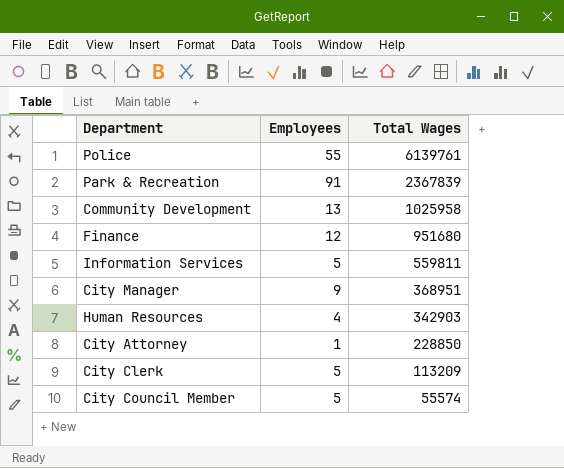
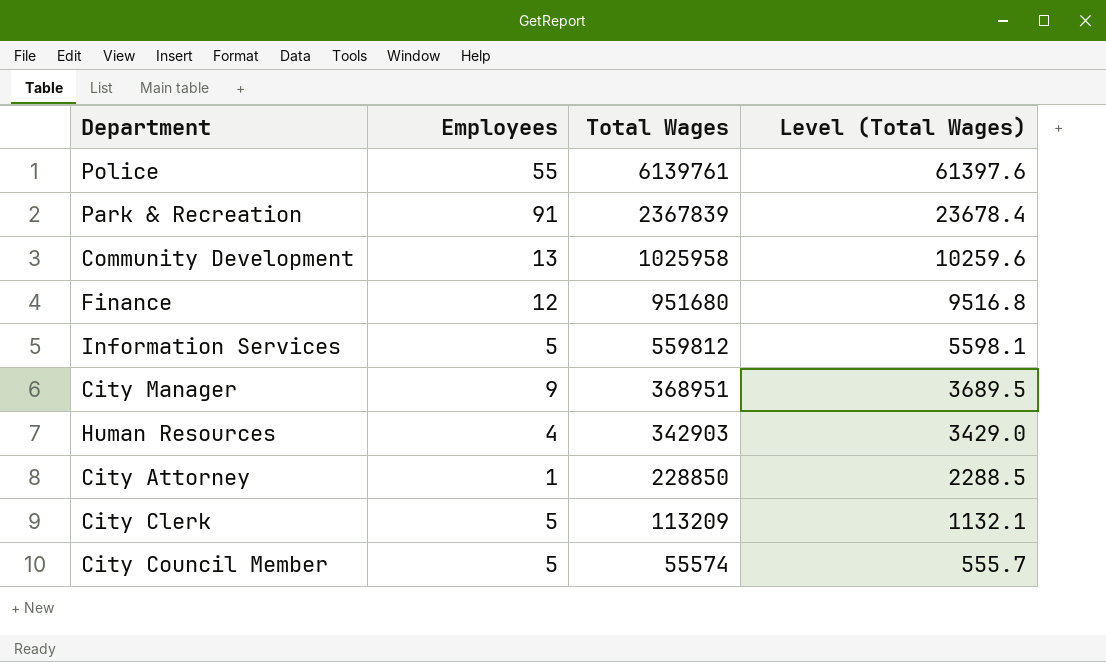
column Level (Total Wages) | formula: none -> [Total Wages] * 0.01
Information Services | Total Wages: 559811 -> 559812

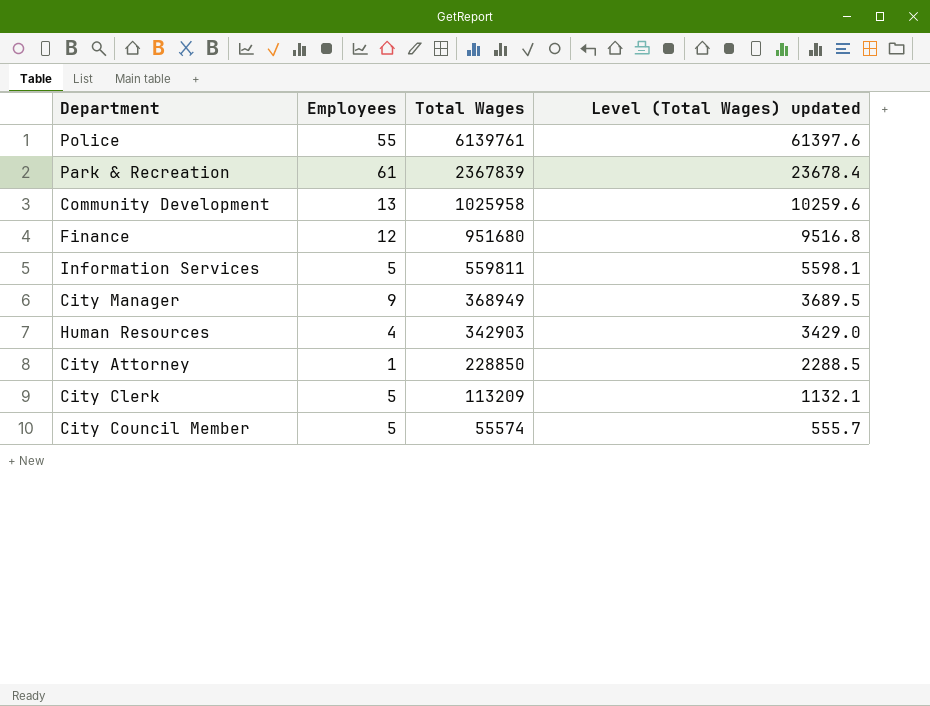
column name: Level (Total Wages) -> Level (Total Wages) updated
Park & Recreation | Employees: 91 -> 61
Information Services | Total Wages: 559812 -> 559811
City Manager | Total Wages: 368951 -> 368949

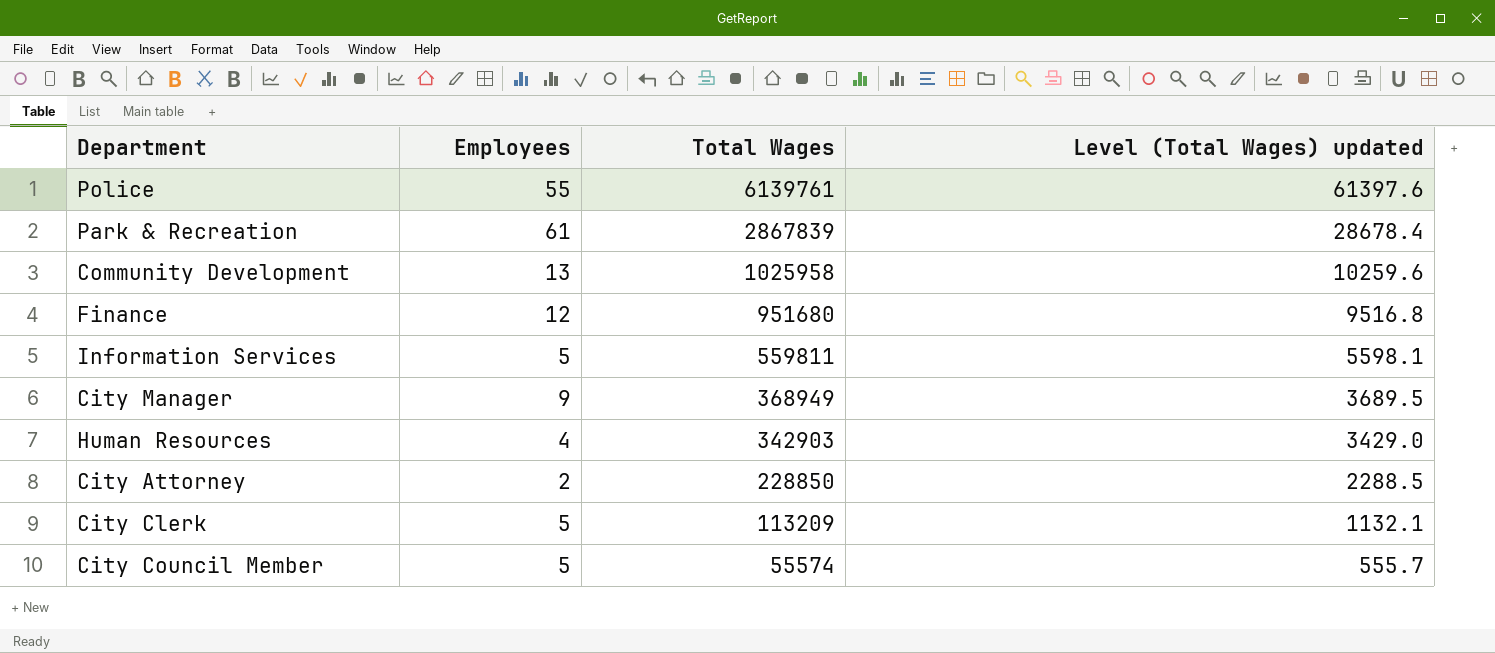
Park & Recreation | Total Wages: 2367839 -> 2867839
Park & Recreation | Level (Total Wages) updated: 23678.4 -> 28678.4
City Attorney | Employees: 1 -> 2

